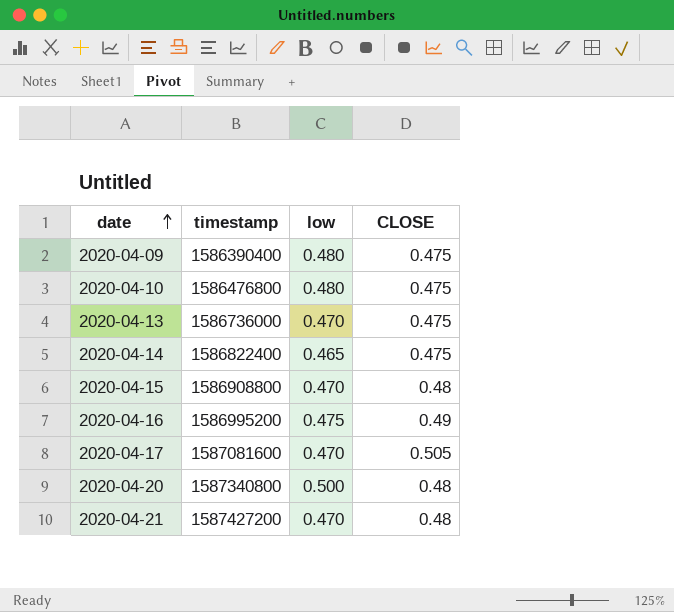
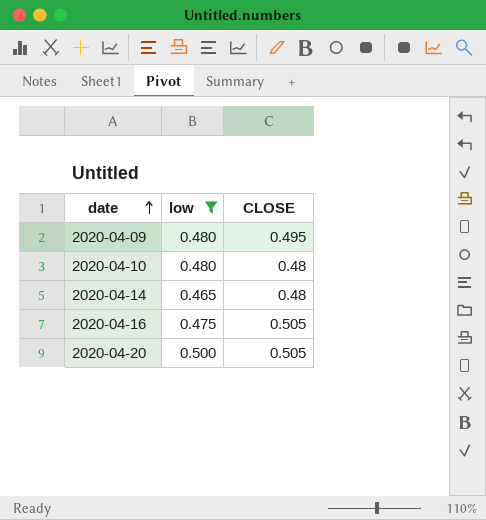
filter: none -> low != 0.470
column timestamp | position: 2 -> none
2020-04-09 | CLOSE: 0.475 -> 0.495
2020-04-10 | CLOSE: 0.475 -> 0.48
2020-04-14 | CLOSE: 0.475 -> 0.48
2020-04-16 | CLOSE: 0.49 -> 0.505
2020-04-20 | CLOSE: 0.48 -> 0.505

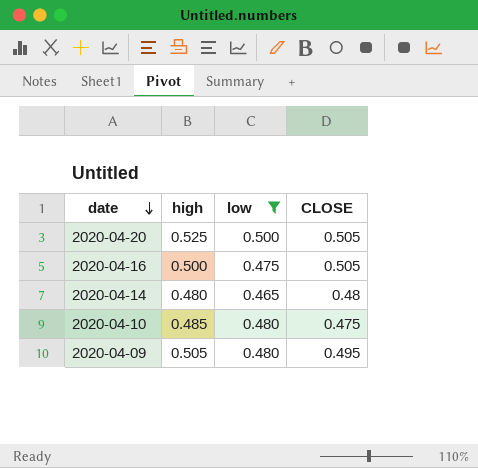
row order: date ascending -> date descending
column high | position: none -> 2
2020-04-10 | CLOSE: 0.48 -> 0.475

